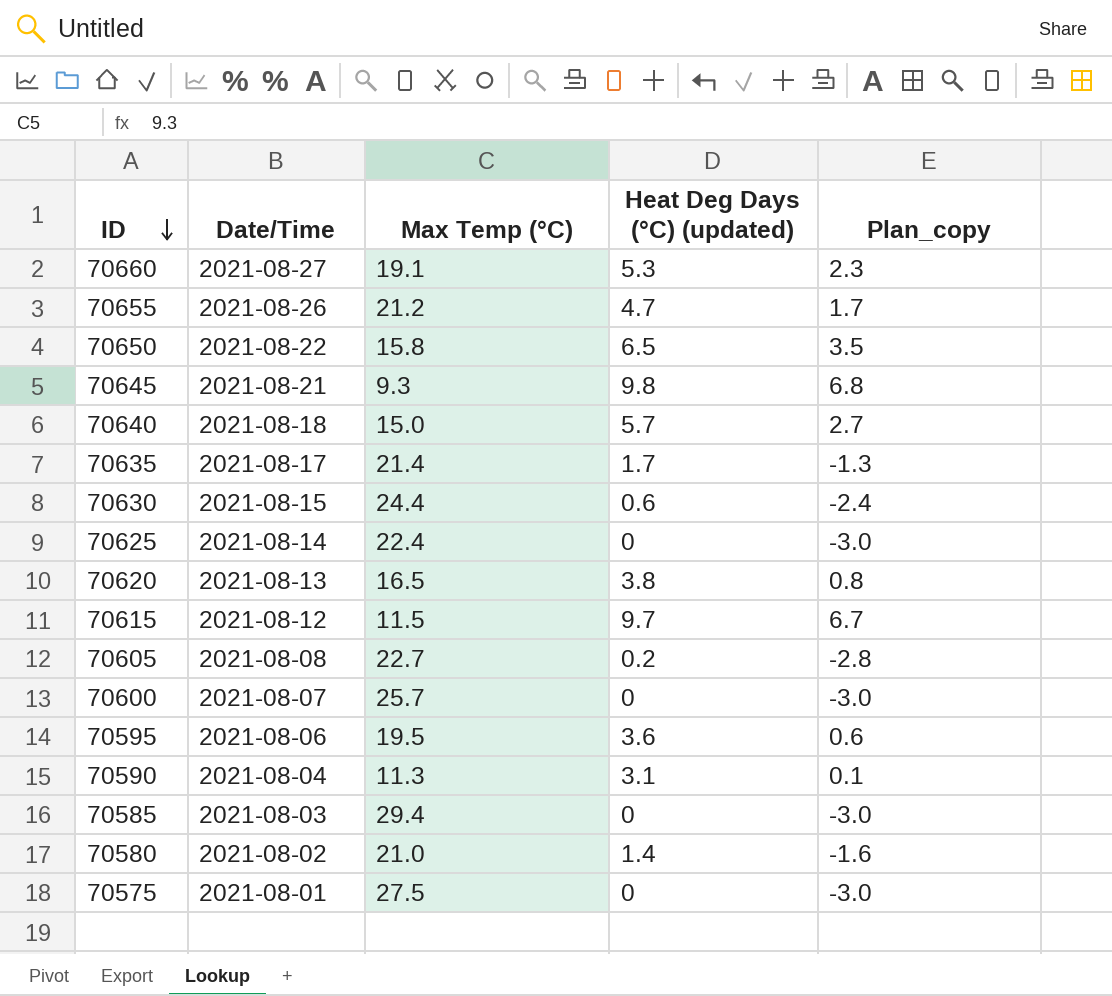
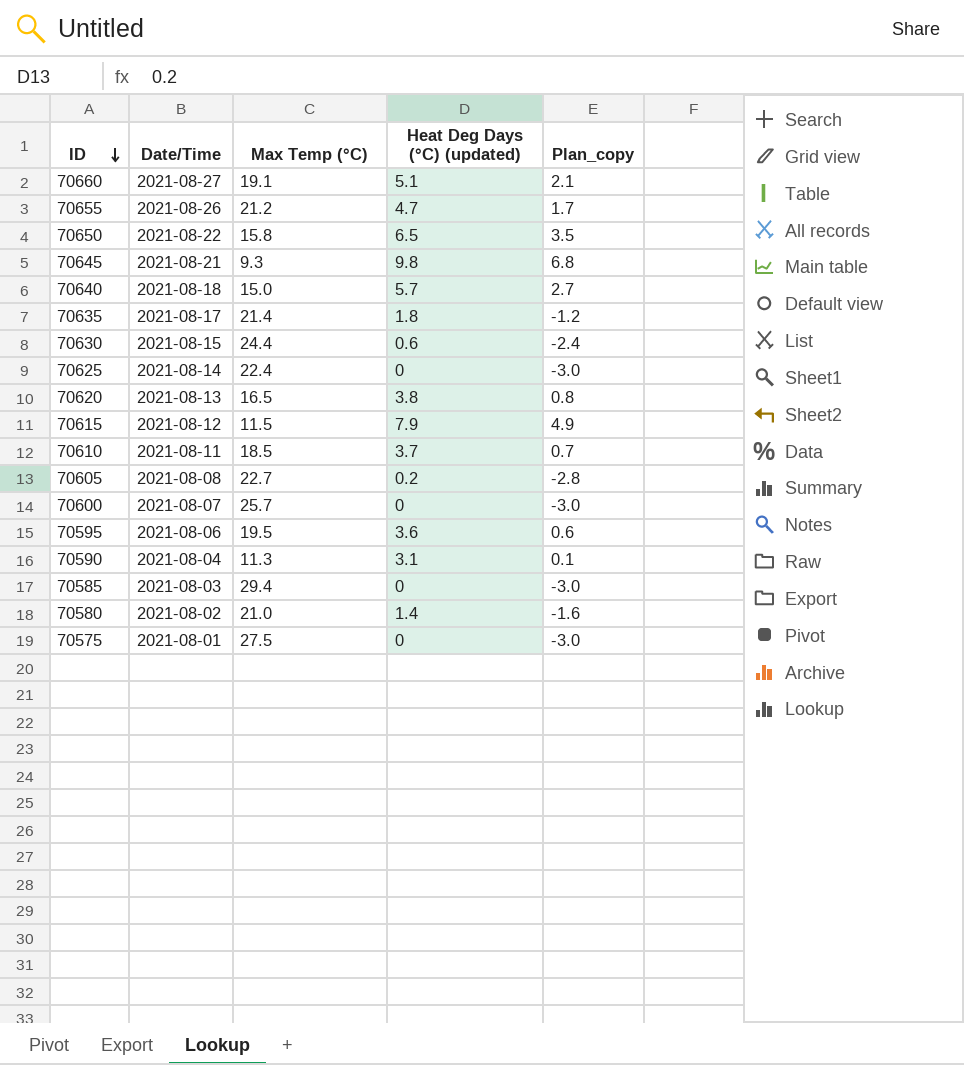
70660 | Heat Deg Days (°C) (updated): 5.3 -> 5.1
70660 | Plan_copy: 2.3 -> 2.1
70635 | Heat Deg Days (°C) (updated): 1.7 -> 1.8
70635 | Plan_copy: -1.3 -> -1.2
70615 | Heat Deg Days (°C) (updated): 9.7 -> 7.9
70615 | Plan_copy: 6.7 -> 4.9
row 70610: none -> 2021-08-11 | 18.5 | 3.7 | 0.7

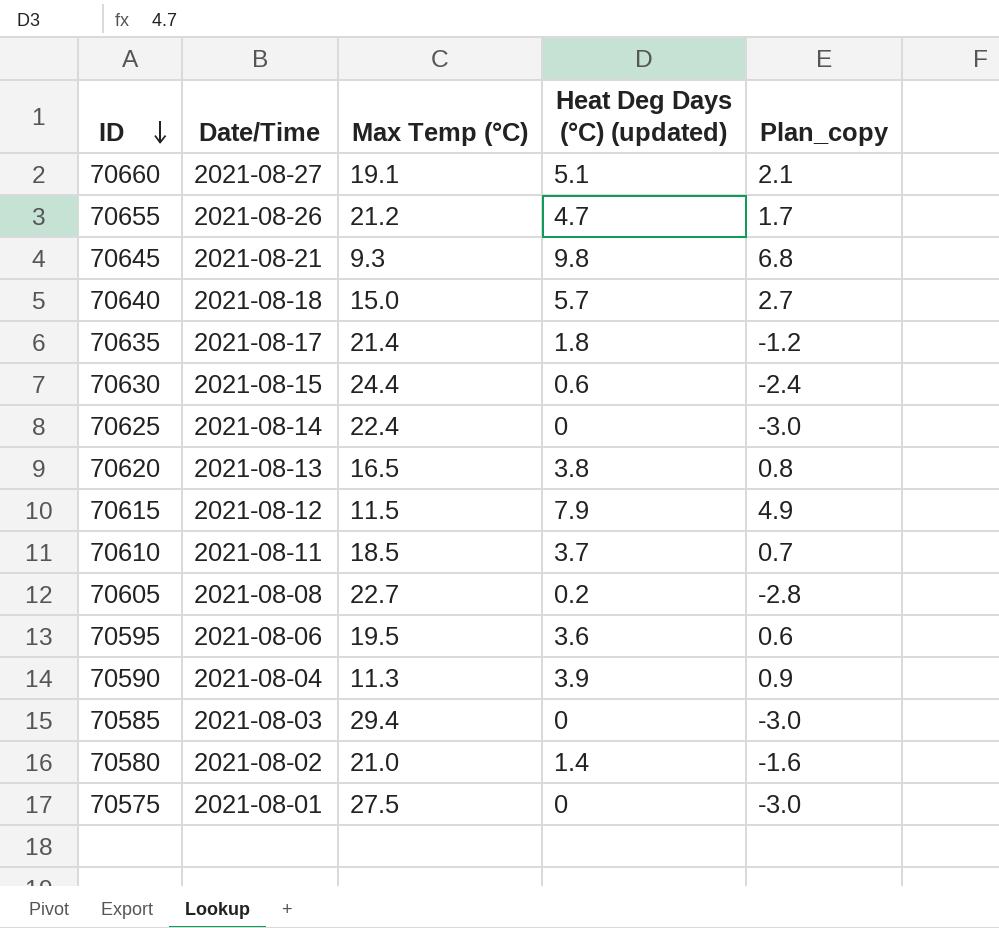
row 70650: 2021-08-22 | 15.8 | 6.5 | 3.5 -> none
row 70600: 2021-08-07 | 25.7 | 0 | -3.0 -> none
70590 | Heat Deg Days (°C) (updated): 3.1 -> 3.9
70590 | Plan_copy: 0.1 -> 0.9

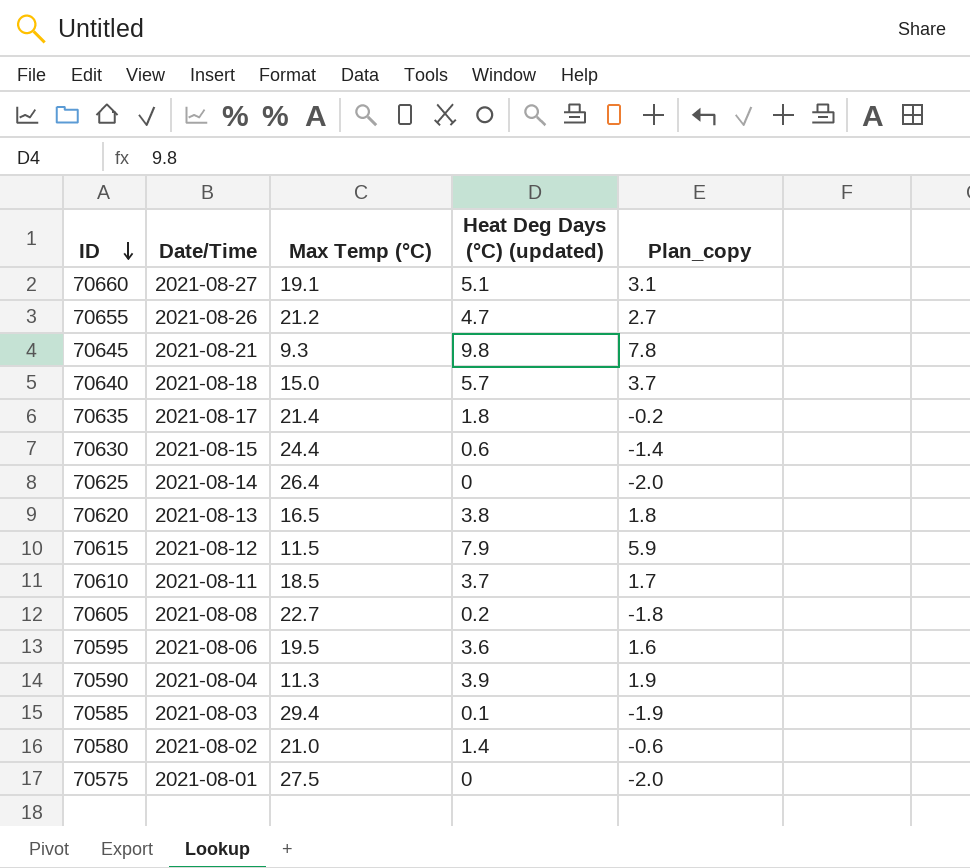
column Plan_copy | formula: [Heat Deg Days (°C) (updated)] - 3 -> [Heat Deg Days (°C) (updated)] - 2
70625 | Max Temp (°C): 22.4 -> 26.4
70585 | Heat Deg Days (°C) (updated): 0 -> 0.1

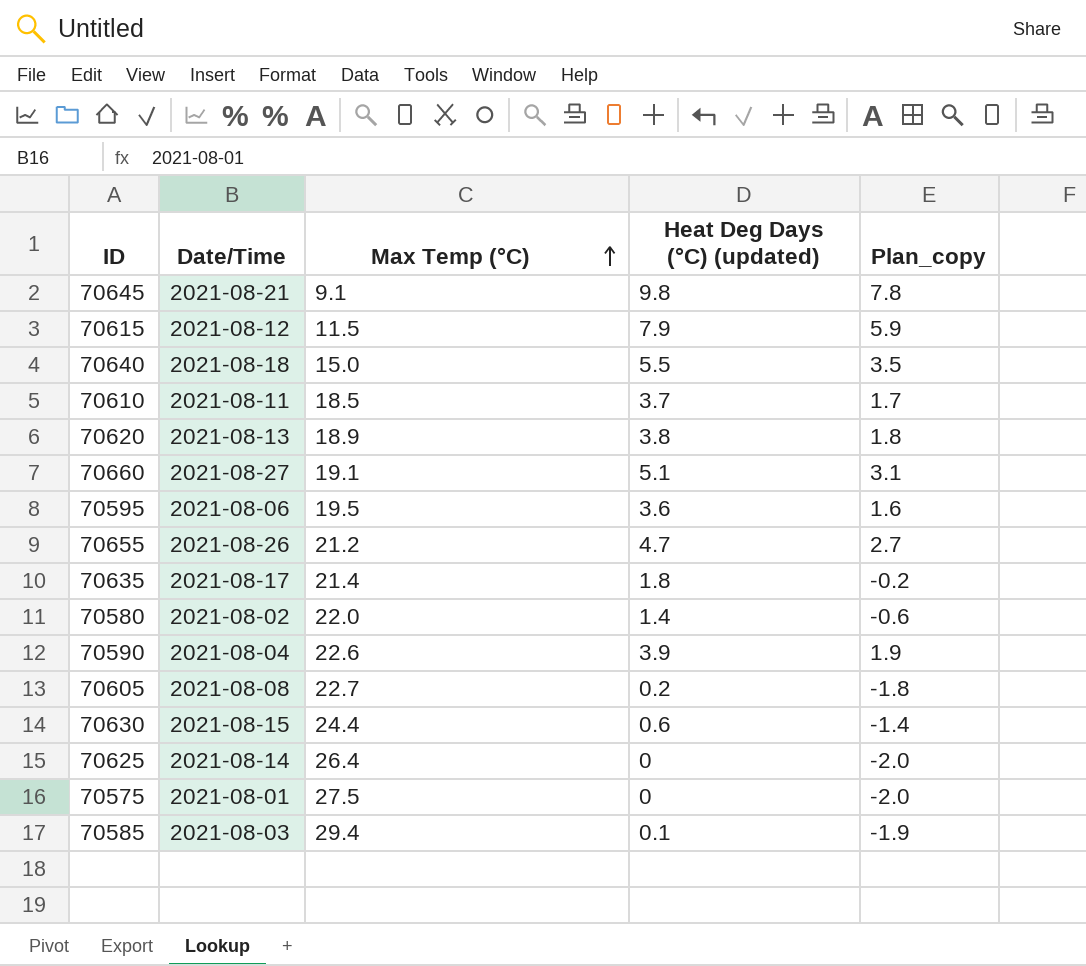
row order: ID descending -> Max Temp (°C) ascending
70645 | Max Temp (°C): 9.3 -> 9.1
70640 | Heat Deg Days (°C) (updated): 5.7 -> 5.5
70640 | Plan_copy: 3.7 -> 3.5
70620 | Max Temp (°C): 16.5 -> 18.9
70580 | Max Temp (°C): 21.0 -> 22.0
70590 | Max Temp (°C): 11.3 -> 22.6

